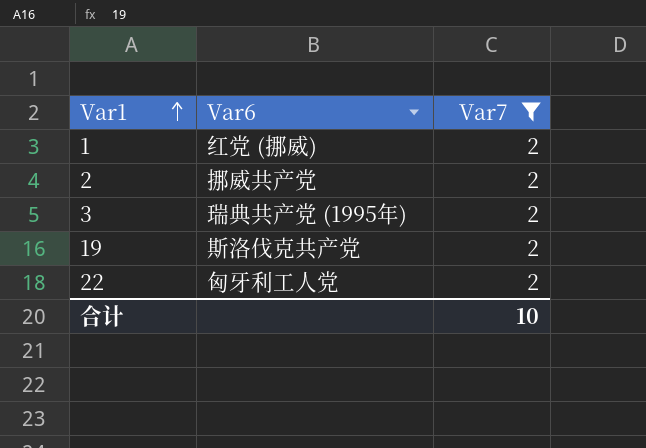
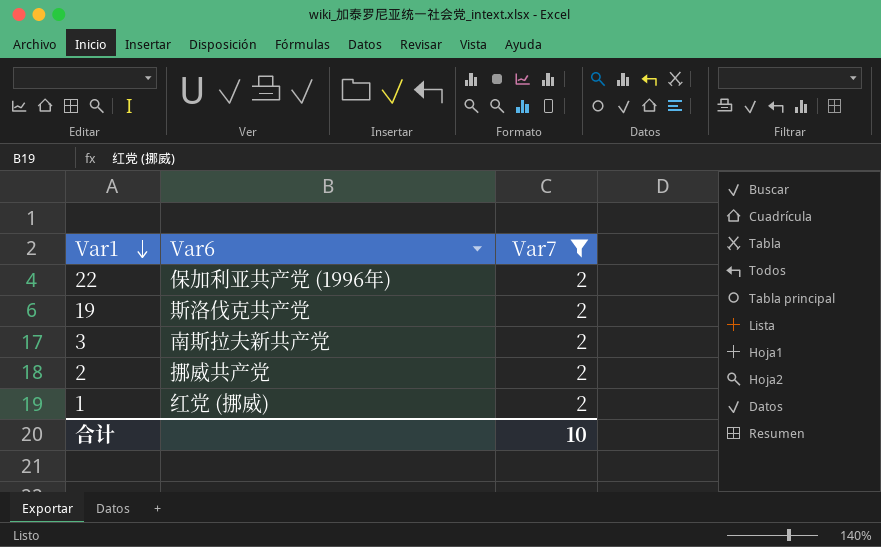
row order: Var1 ascending -> Var1 descending
22 | Var6: 匈牙利工人党 -> 保加利亚共产党 (1996年)
3 | Var6: 瑞典共产党 (1995年) -> 南斯拉夫新共产党

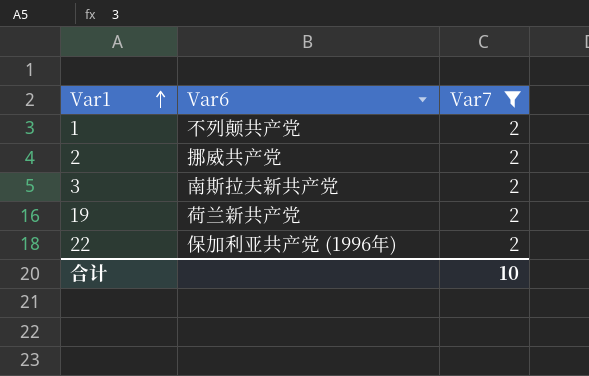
row order: Var1 descending -> Var1 ascending
1 | Var6: 红党 (挪威) -> 不列颠共产党
19 | Var6: 斯洛伐克共产党 -> 荷兰新共产党

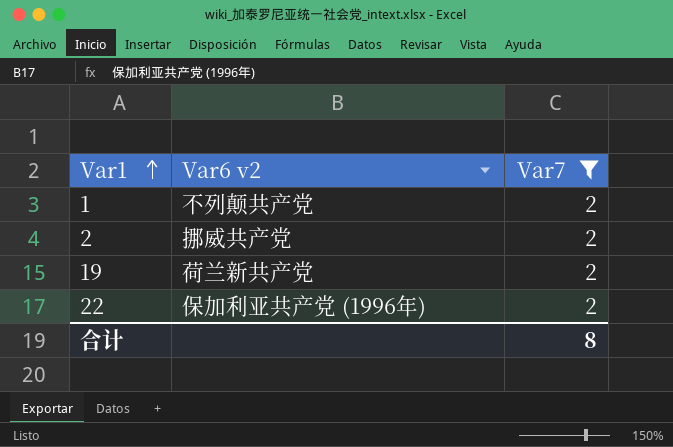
column name: Var6 -> Var6 v2
row 3: 南斯拉夫新共产党 | 2 -> none
合计 | Var7: 10 -> 8

